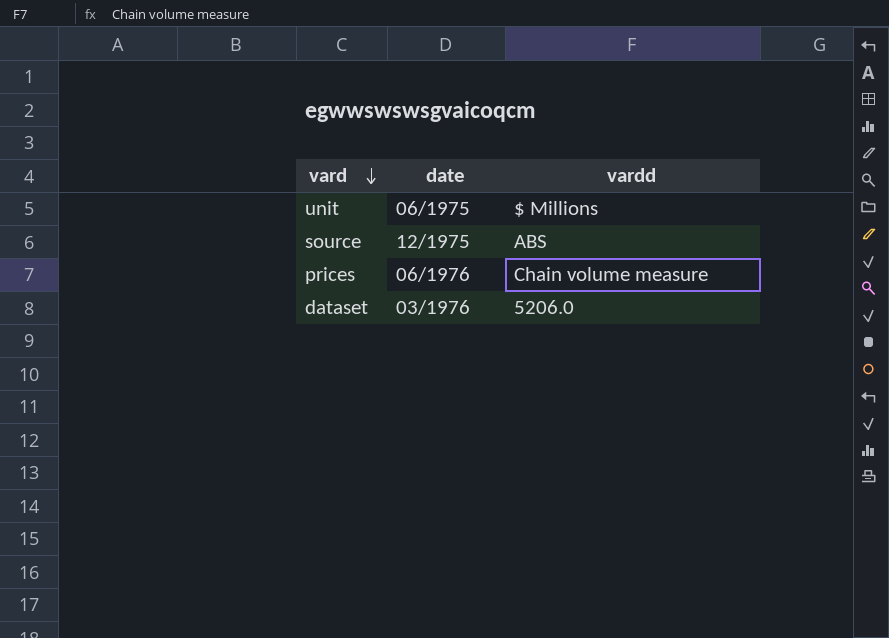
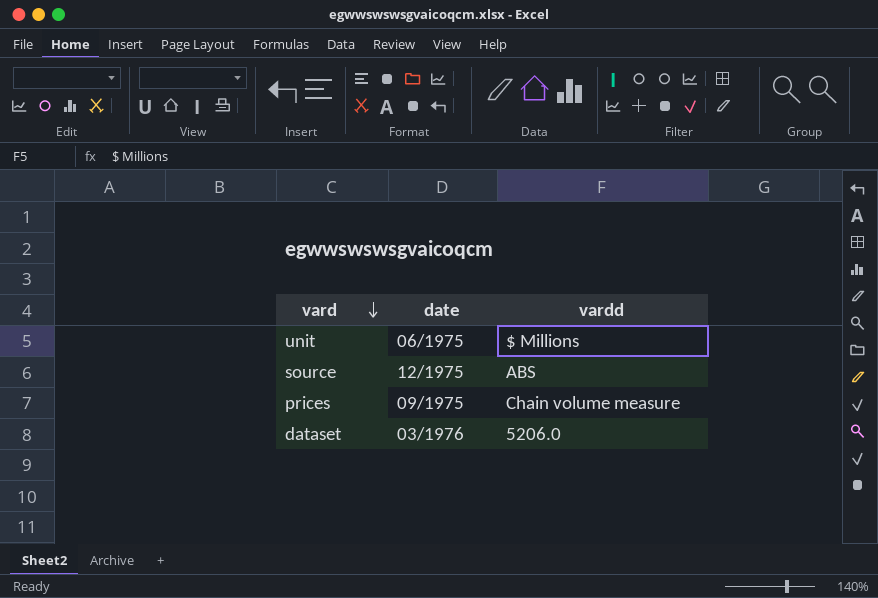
prices | date: 06/1976 -> 09/1975

